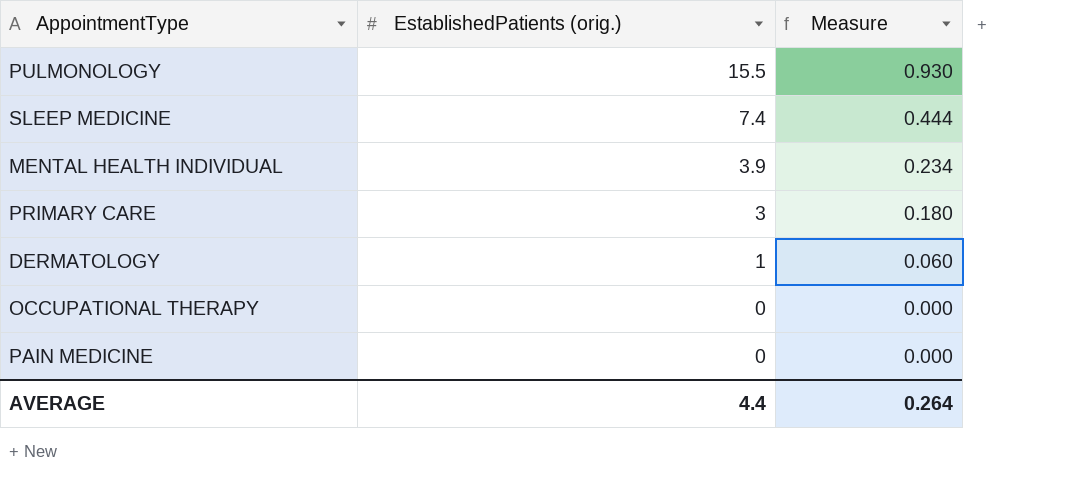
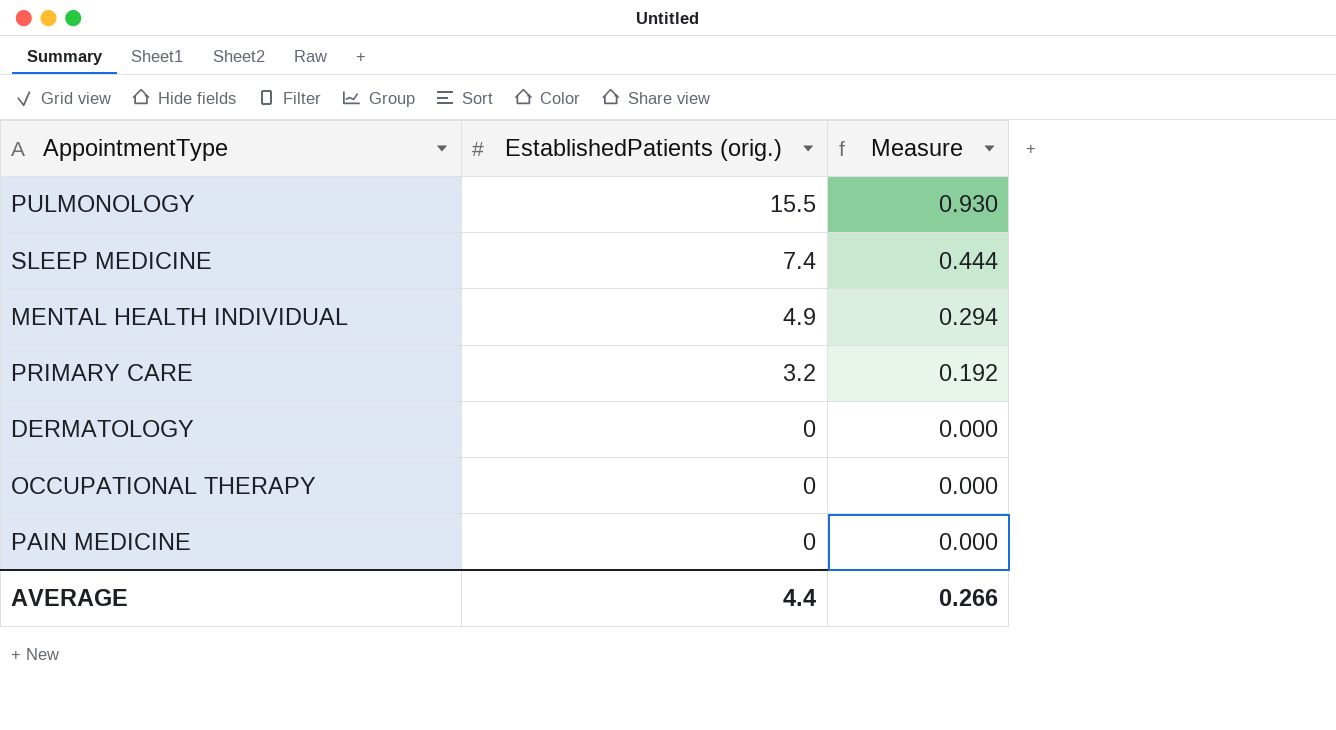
MENTAL HEALTH INDIVIDUAL | EstablishedPatients (orig.): 3.9 -> 4.9
MENTAL HEALTH INDIVIDUAL | Measure: 0.234 -> 0.294
PRIMARY CARE | EstablishedPatients (orig.): 3 -> 3.2
PRIMARY CARE | Measure: 0.180 -> 0.192
DERMATOLOGY | EstablishedPatients (orig.): 1 -> 0
DERMATOLOGY | Measure: 0.060 -> 0.000
AVERAGE | Measure: 0.264 -> 0.266

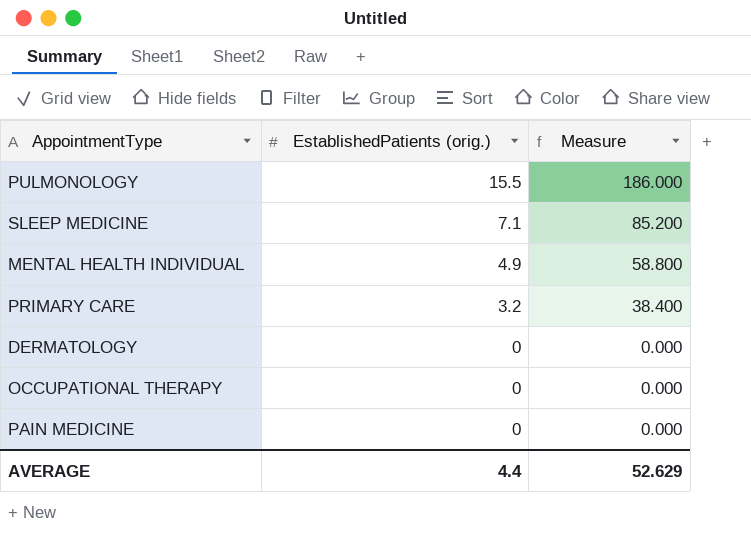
column Measure | formula: [EstablishedPatients (orig.)] * 0.06 -> [EstablishedPatients (orig.)] * 12
SLEEP MEDICINE | EstablishedPatients (orig.): 7.4 -> 7.1
AVERAGE | Measure: 0.266 -> 52.629

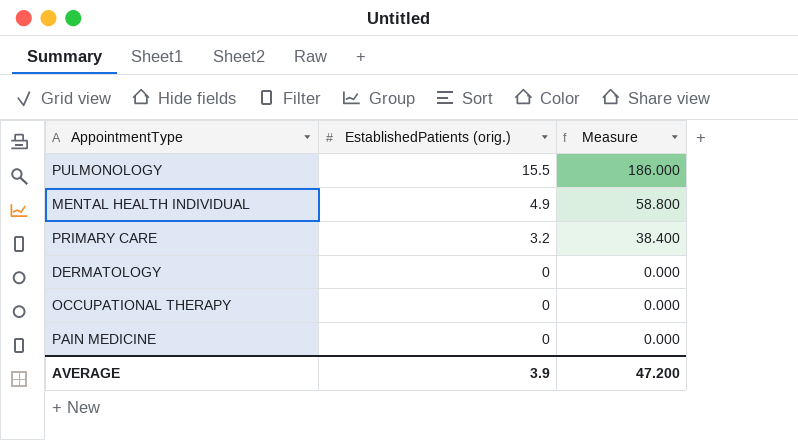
row SLEEP MEDICINE: 7.1 | 85.200 -> none
AVERAGE | EstablishedPatients (orig.): 4.4 -> 3.9
AVERAGE | Measure: 52.629 -> 47.200

